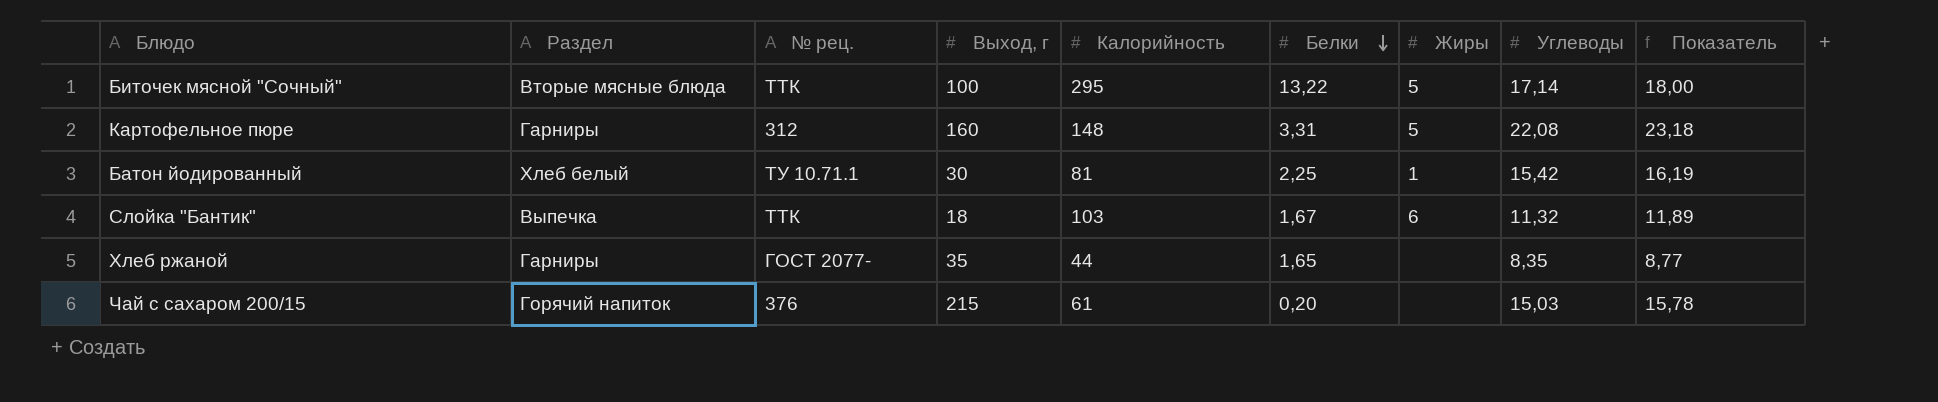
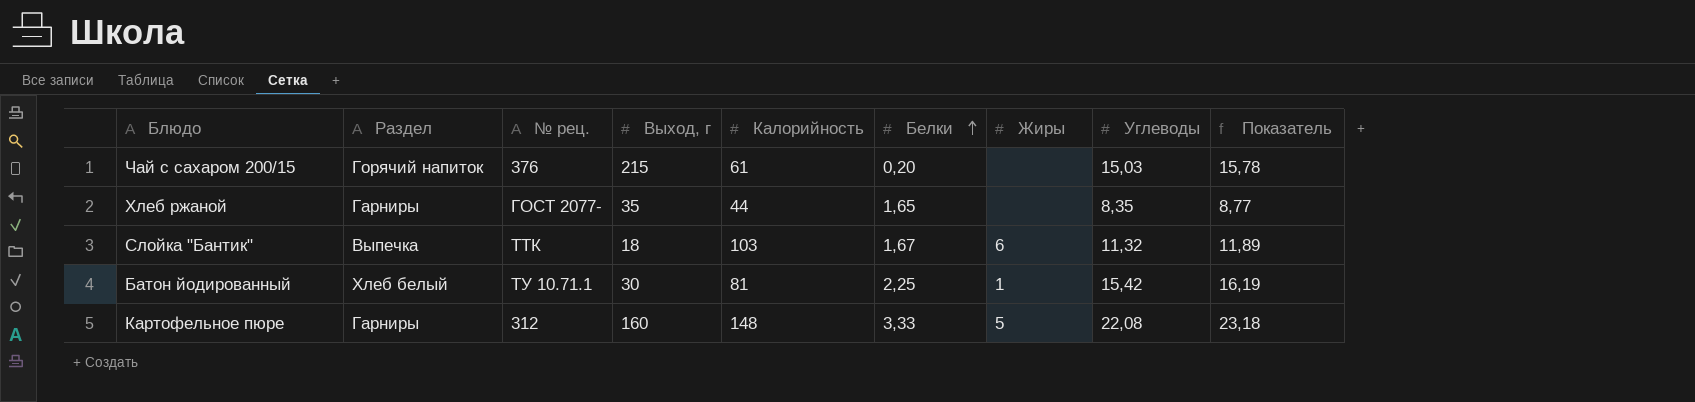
row order: Белки descending -> Белки ascending
row Биточек мясной "Сочный": Вторые мясные блюда | ТТК | 100 | 295 | 13,22 | 5 | 17,14 | 18,00 -> none
Картофельное пюре | Белки: 3,31 -> 3,33

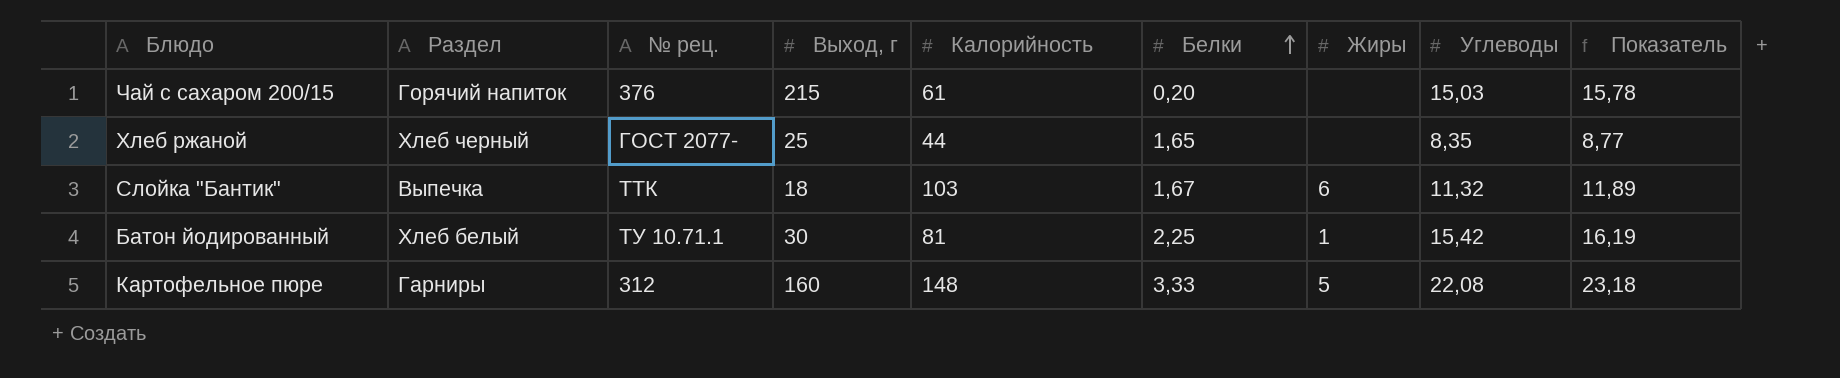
Хлеб ржаной | Раздел: Гарниры -> Хлеб черный
Хлеб ржаной | Выход, г: 35 -> 25

